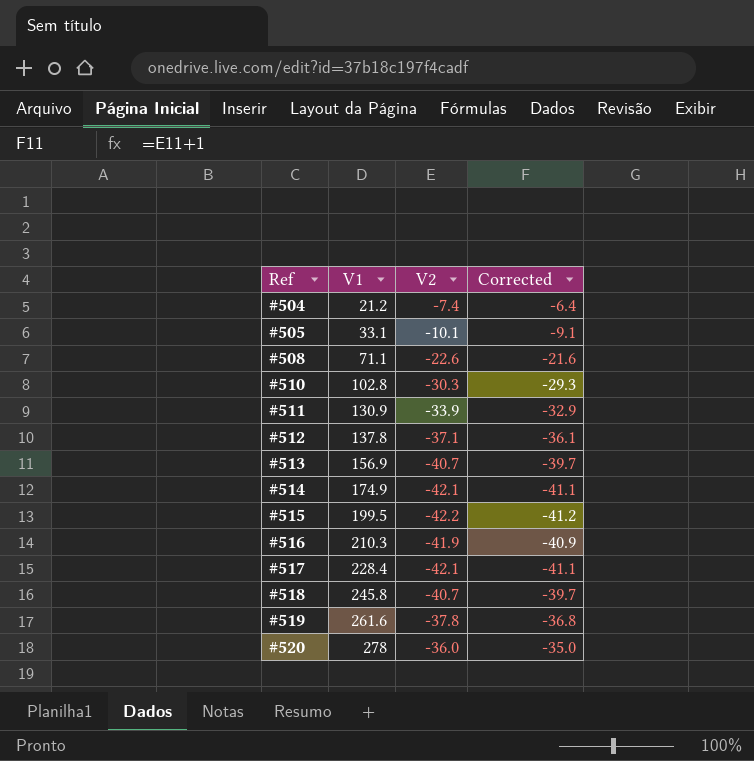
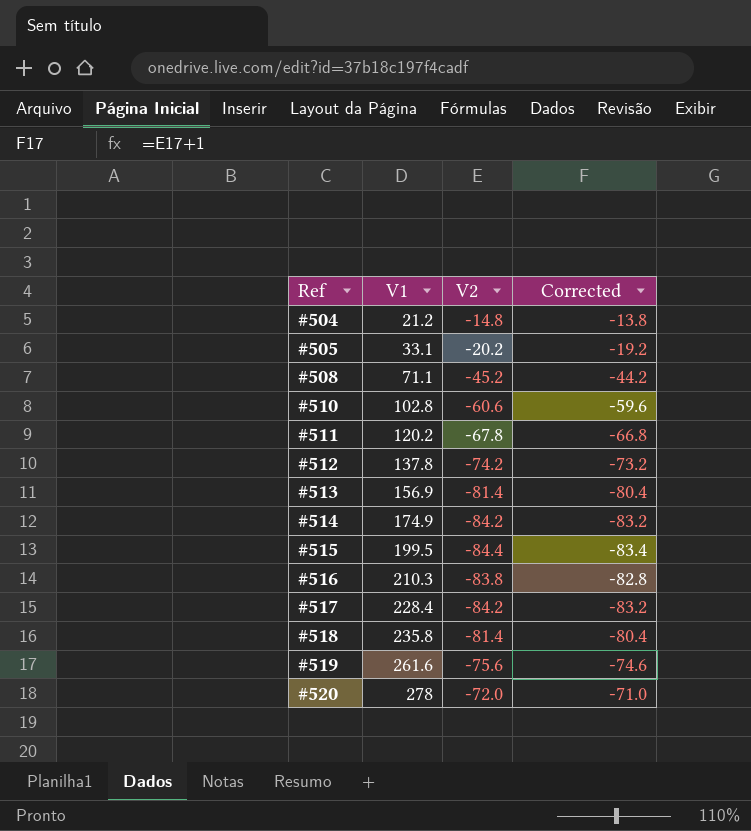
#504 | V2: -7.4 -> -14.8
#504 | Corrected: -6.4 -> -13.8
#505 | V2: -10.1 -> -20.2
#505 | Corrected: -9.1 -> -19.2
#508 | V2: -22.6 -> -45.2
#508 | Corrected: -21.6 -> -44.2
#510 | V2: -30.3 -> -60.6
#510 | Corrected: -29.3 -> -59.6
#511 | V1: 130.9 -> 120.2
#511 | V2: -33.9 -> -67.8
#511 | Corrected: -32.9 -> -66.8
#512 | V2: -37.1 -> -74.2
#512 | Corrected: -36.1 -> -73.2
#513 | V2: -40.7 -> -81.4
#513 | Corrected: -39.7 -> -80.4
#514 | V2: -42.1 -> -84.2
#514 | Corrected: -41.1 -> -83.2
#515 | V2: -42.2 -> -84.4
#515 | Corrected: -41.2 -> -83.4
#516 | V2: -41.9 -> -83.8
#516 | Corrected: -40.9 -> -82.8
#517 | V2: -42.1 -> -84.2
#517 | Corrected: -41.1 -> -83.2
#518 | V1: 245.8 -> 235.8
#518 | V2: -40.7 -> -81.4
#518 | Corrected: -39.7 -> -80.4
#519 | V2: -37.8 -> -75.6
#519 | Corrected: -36.8 -> -74.6
#520 | V2: -36.0 -> -72.0
#520 | Corrected: -35.0 -> -71.0

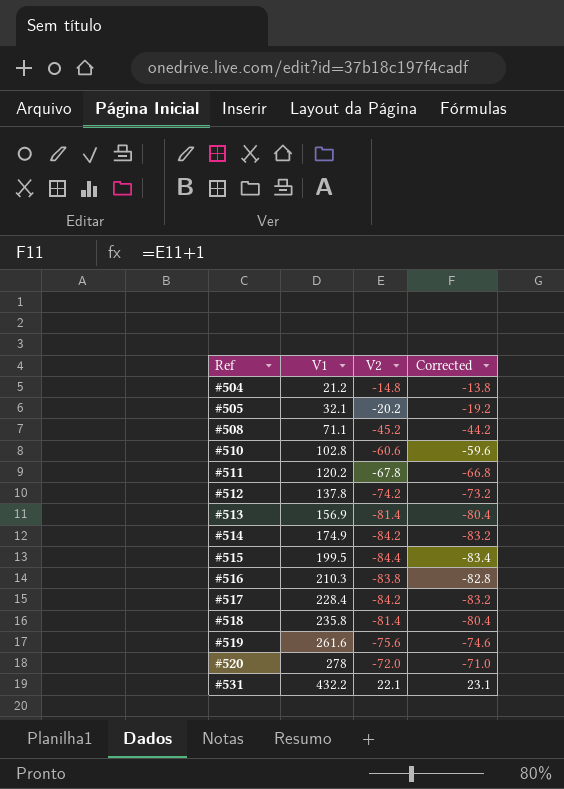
#505 | V1: 33.1 -> 32.1
row #531: none -> 432.2 | 22.1 | 23.1

